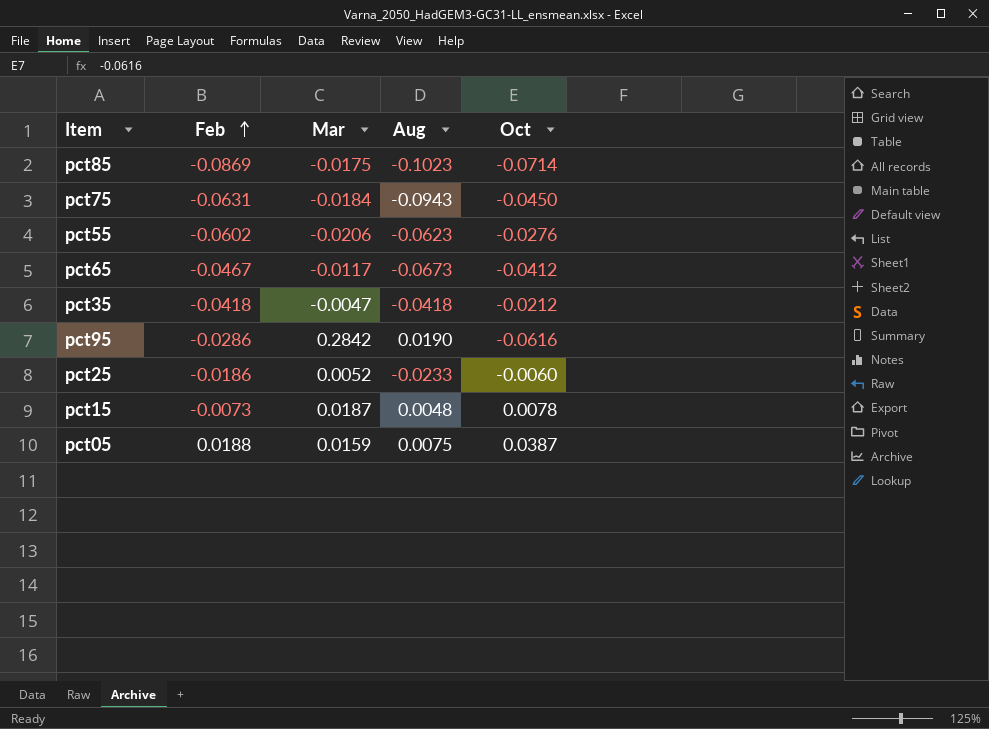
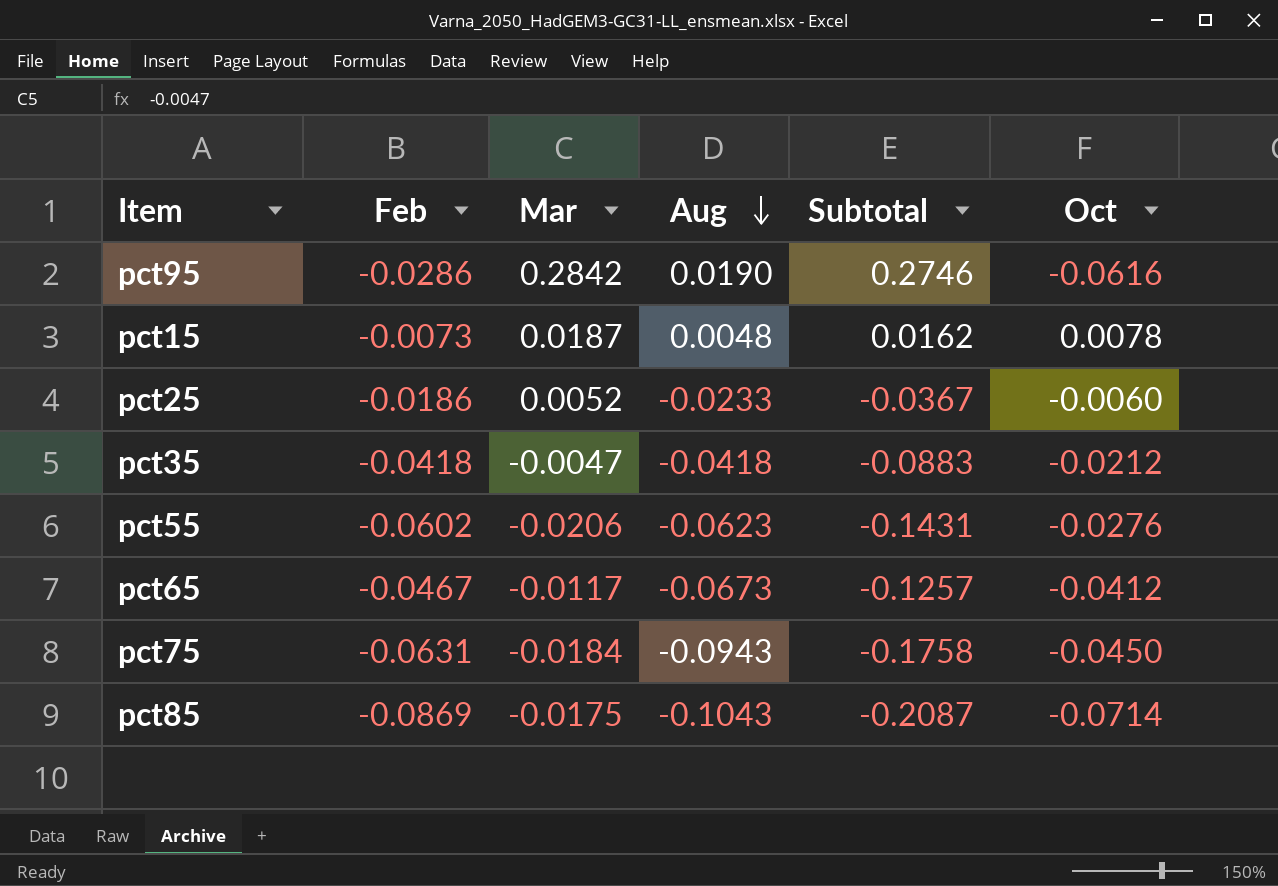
row order: Feb ascending -> Aug descending
column Subtotal | formula: none -> [Feb] + [Mar] + [Aug]
row pct05: 0.0188 | 0.0159 | 0.0075 | 0.0387 -> none
pct85 | Aug: -0.1023 -> -0.1043

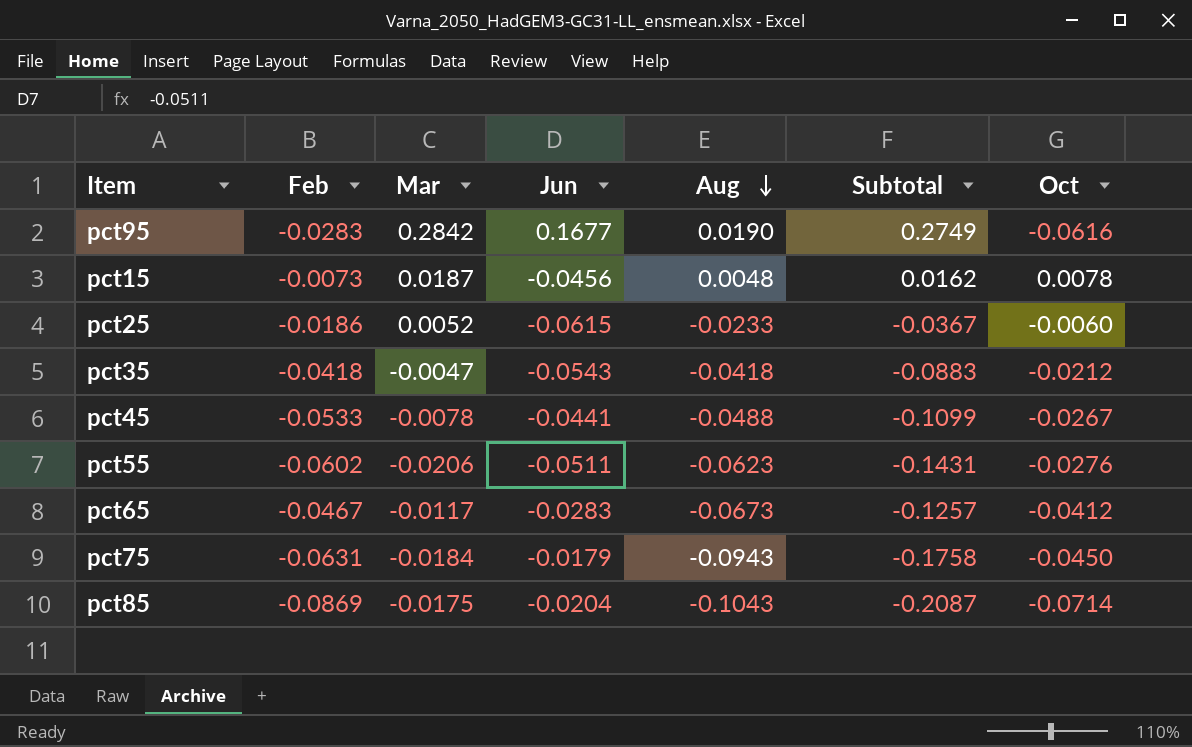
column Jun | position: none -> 4
pct95 | Feb: -0.0286 -> -0.0283
pct95 | Subtotal: 0.2746 -> 0.2749
row pct45: none -> -0.0533 | -0.0078 | -0.0441 | -0.0488 | -0.1099 | -0.0267

